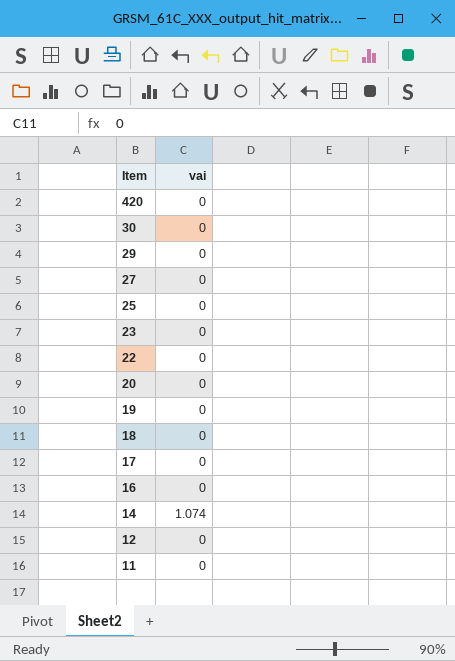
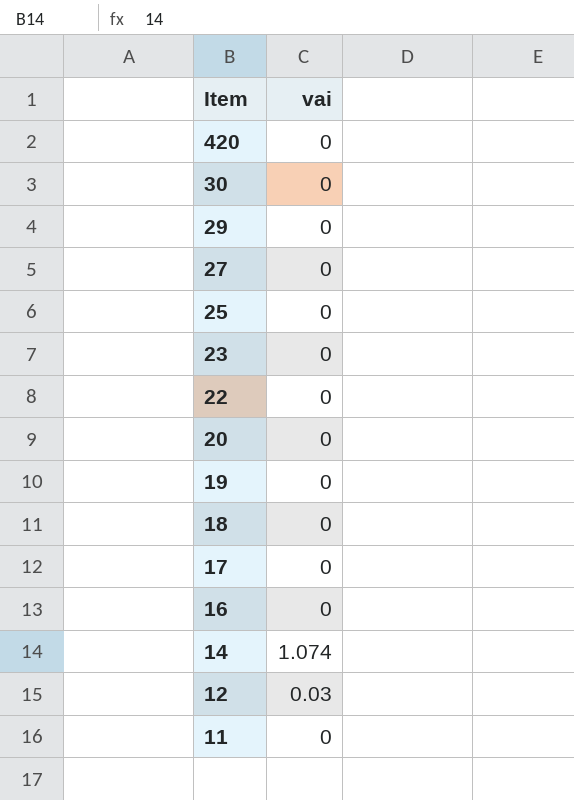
12 | vai: 0 -> 0.03

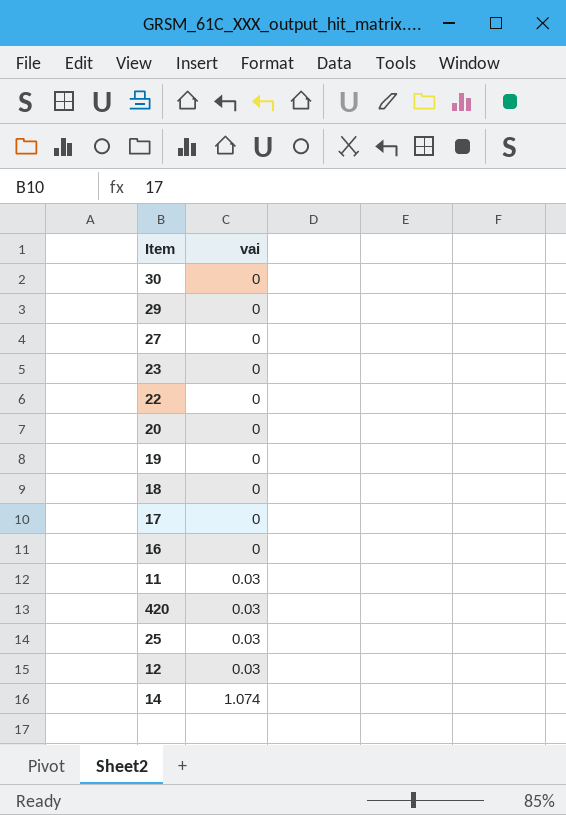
row order: Item descending -> vai ascending
11 | vai: 0 -> 0.03
420 | vai: 0 -> 0.03
25 | vai: 0 -> 0.03

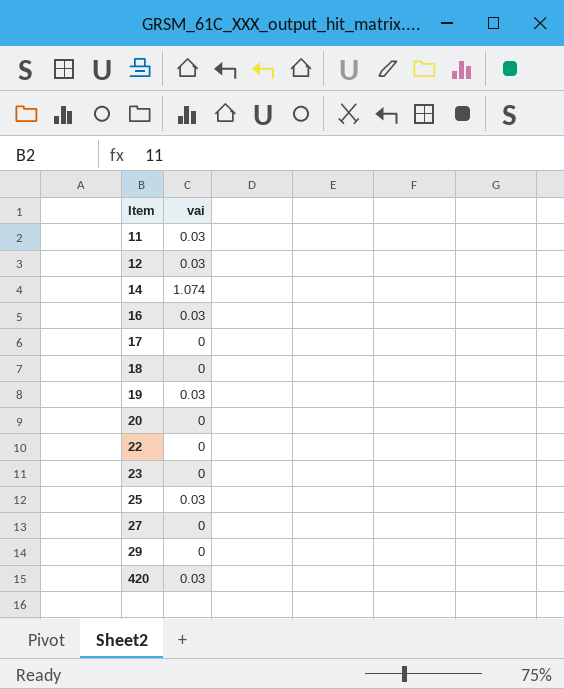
row order: vai ascending -> Item ascending
row 30: 0 -> none
16 | vai: 0 -> 0.03
19 | vai: 0 -> 0.03

